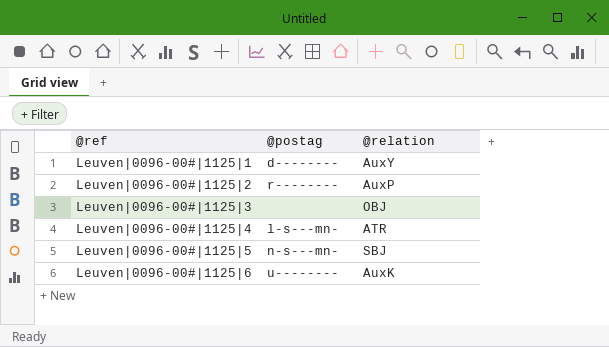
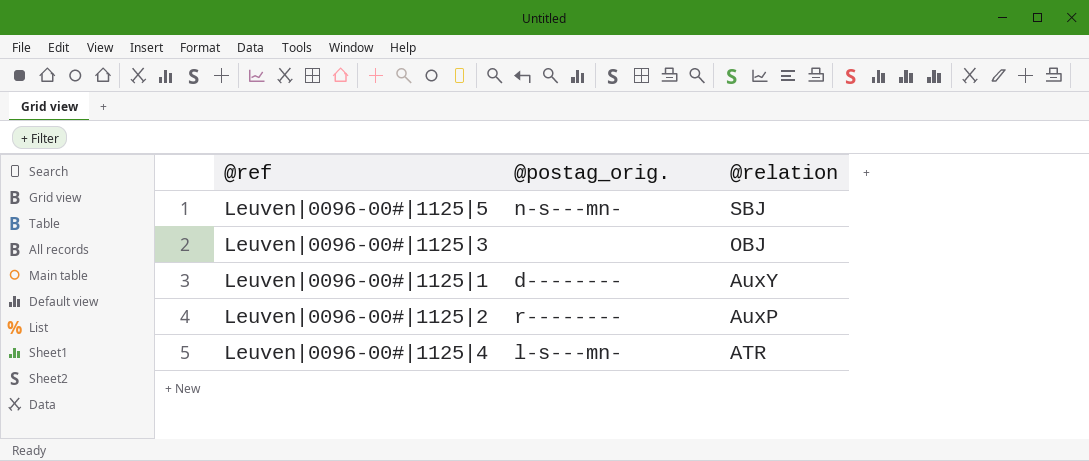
row order: @ref ascending -> @relation descending
column name: @postag -> @postag_orig.
row Leuven|0096-00#|1125|6: u-------- | AuxK -> none

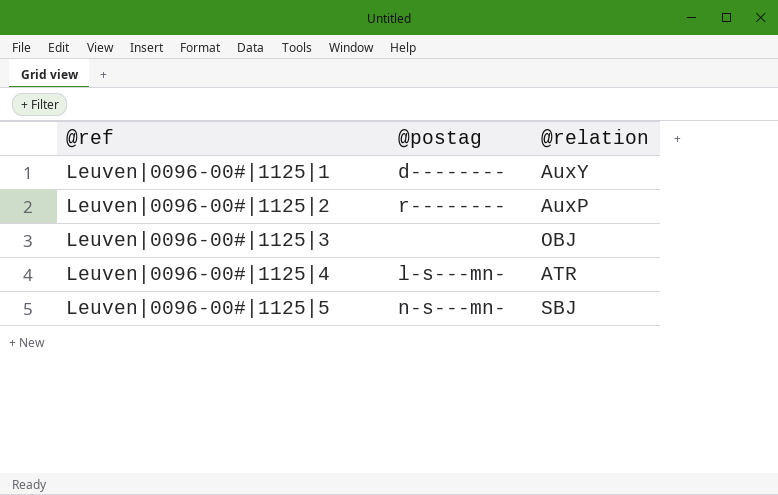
row order: @relation descending -> @ref ascending
column name: @postag_orig. -> @postag

